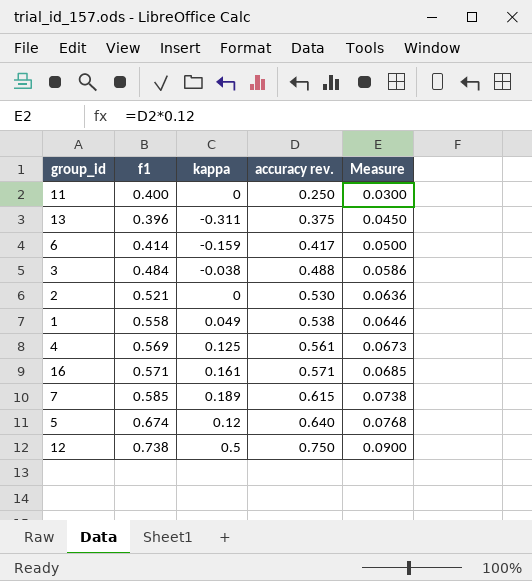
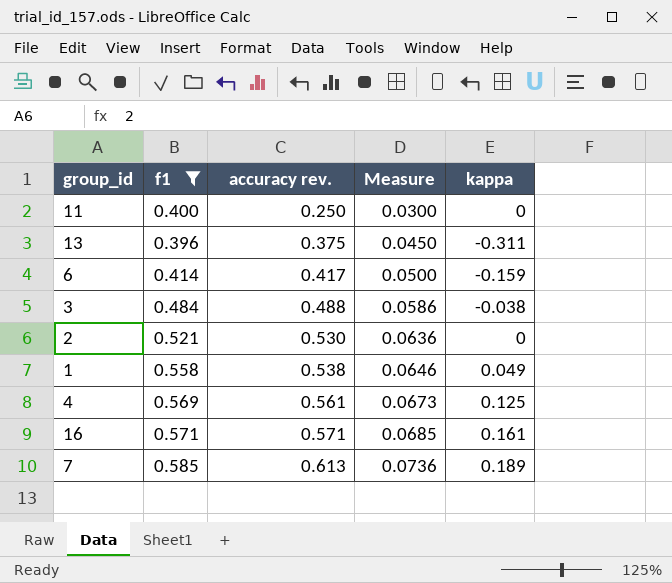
filter: none -> f1 <= 0.585
column kappa | position: 3 -> 5
7 | accuracy rev.: 0.615 -> 0.613
7 | Measure: 0.0738 -> 0.0736

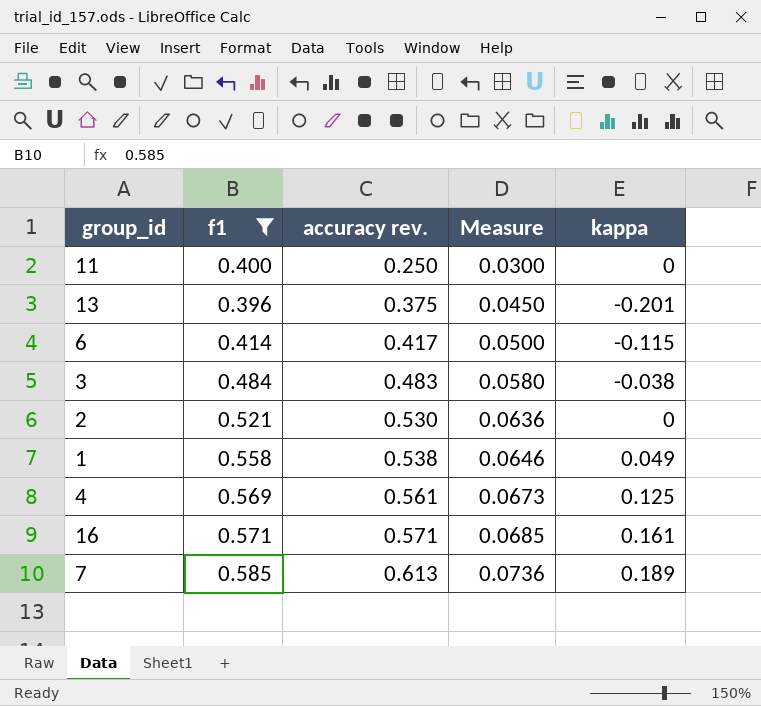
13 | kappa: -0.311 -> -0.201
6 | kappa: -0.159 -> -0.115
3 | accuracy rev.: 0.488 -> 0.483
3 | Measure: 0.0586 -> 0.0580

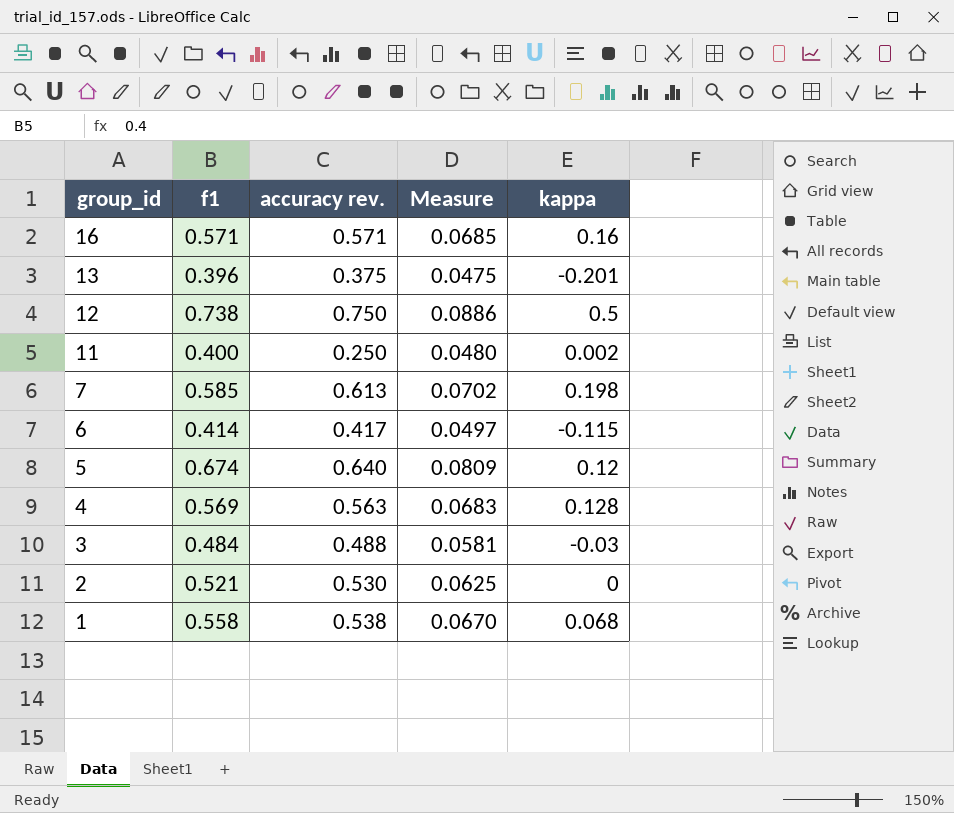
filter: f1 <= 0.585 -> none
row order: accuracy rev. ascending -> group_id descending
column Measure | formula: [accuracy rev.] * 0.12 -> [f1] * 0.12
16 | kappa: 0.161 -> 0.16
11 | kappa: 0 -> 0.002
7 | kappa: 0.189 -> 0.198
4 | accuracy rev.: 0.561 -> 0.563
4 | kappa: 0.125 -> 0.128
3 | accuracy rev.: 0.483 -> 0.488
3 | kappa: -0.038 -> -0.03
1 | kappa: 0.049 -> 0.068

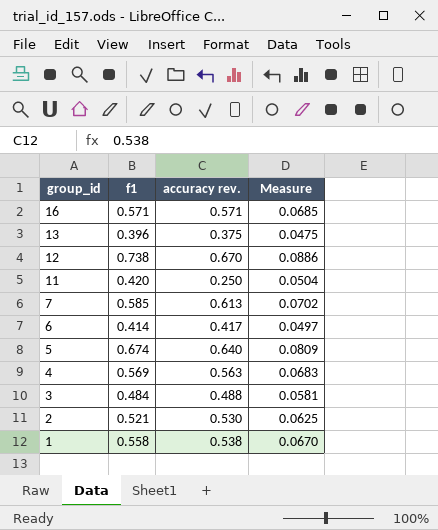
column kappa | position: 5 -> none
12 | accuracy rev.: 0.750 -> 0.670
11 | f1: 0.400 -> 0.420
11 | Measure: 0.0480 -> 0.0504

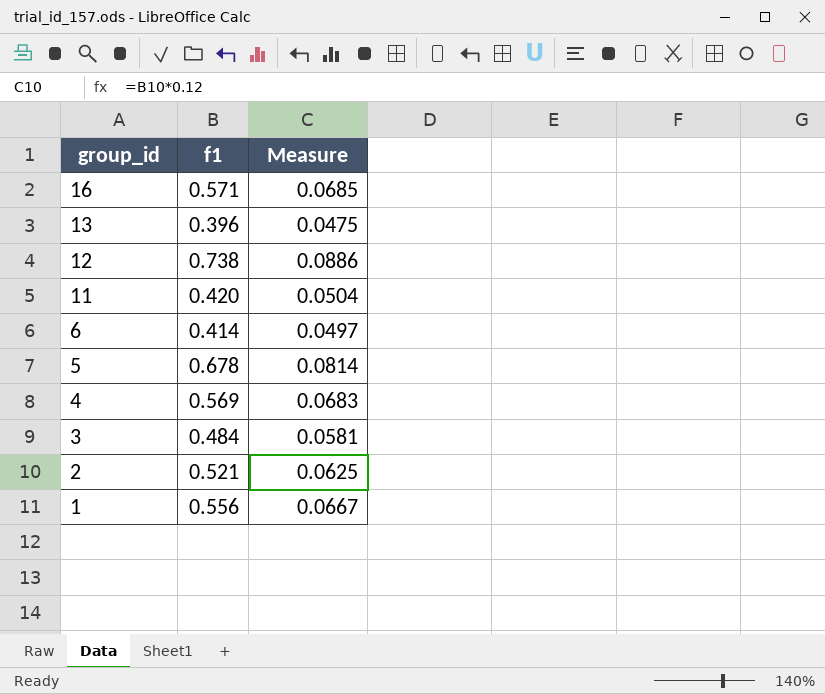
column accuracy rev. | position: 3 -> none
row 7: 0.585 | 0.613 | 0.0702 -> none
5 | f1: 0.674 -> 0.678
5 | Measure: 0.0809 -> 0.0814
1 | f1: 0.558 -> 0.556
1 | Measure: 0.0670 -> 0.0667

